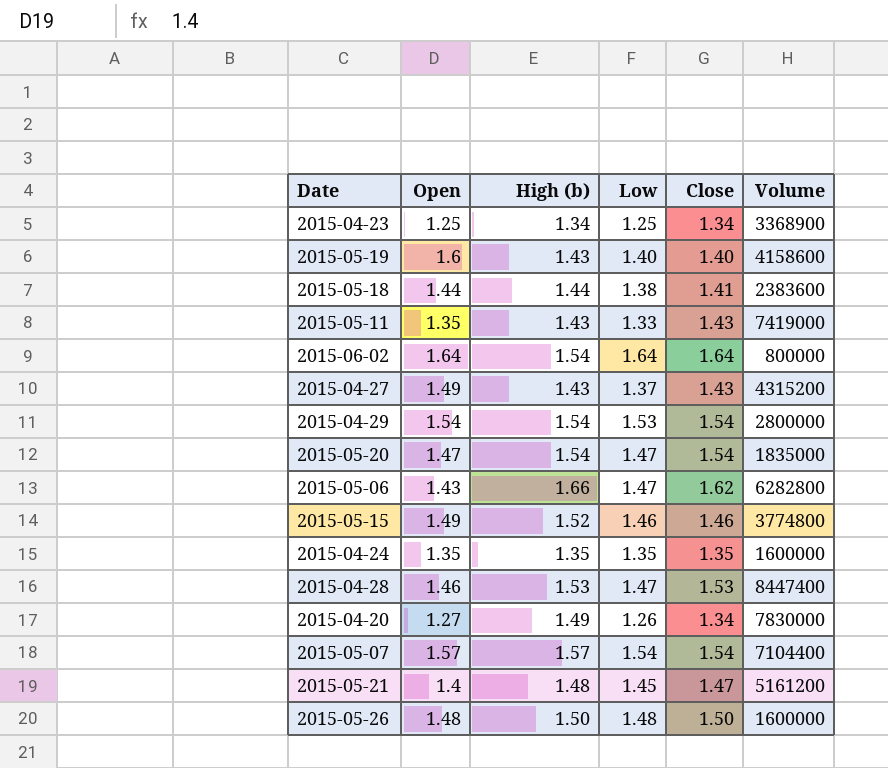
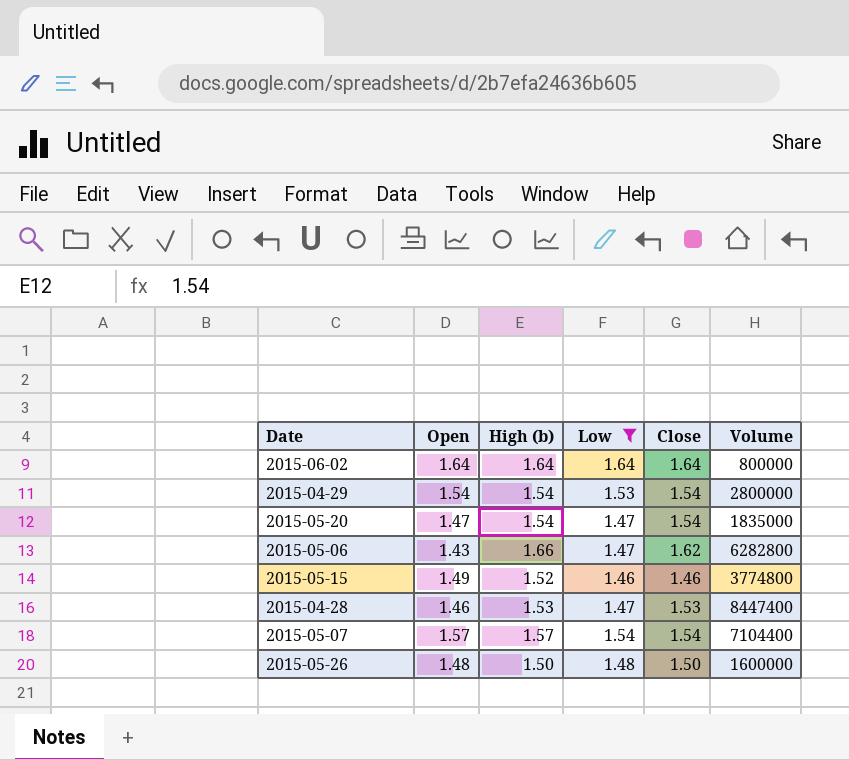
filter: none -> Low >= 1.46
2015-06-02 | High (b): 1.54 -> 1.64

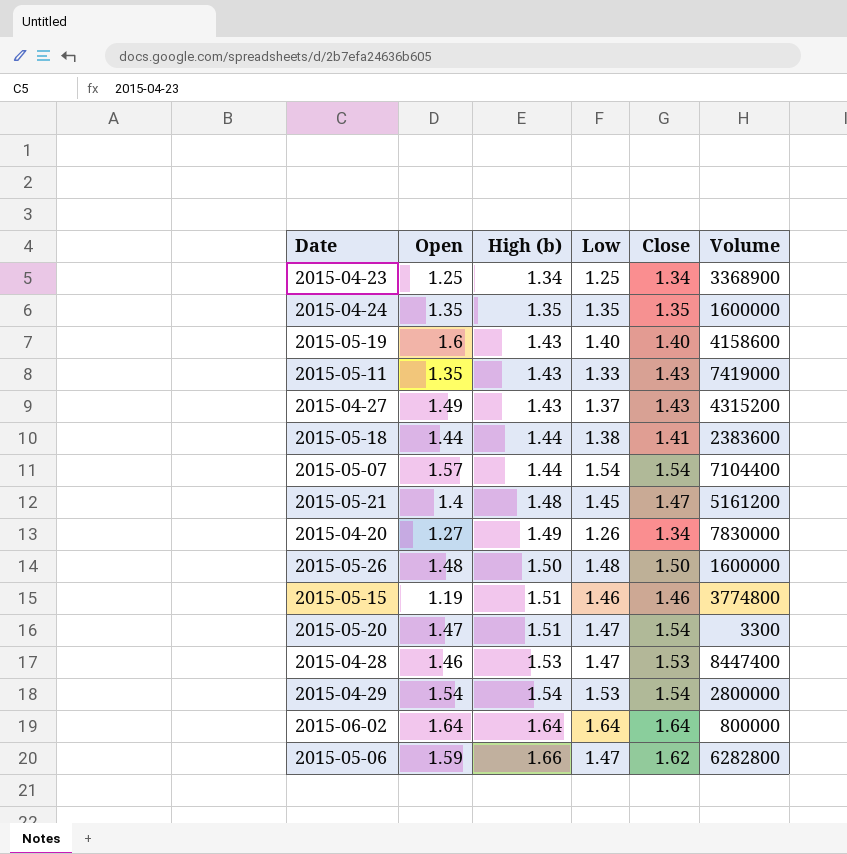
filter: Low >= 1.46 -> none
row order: none -> High (b) ascending
2015-05-07 | High (b): 1.57 -> 1.44
2015-05-15 | Open: 1.49 -> 1.19
2015-05-15 | High (b): 1.52 -> 1.51
2015-05-20 | High (b): 1.54 -> 1.51
2015-05-20 | Volume: 1835000 -> 3300
2015-05-06 | Open: 1.43 -> 1.59

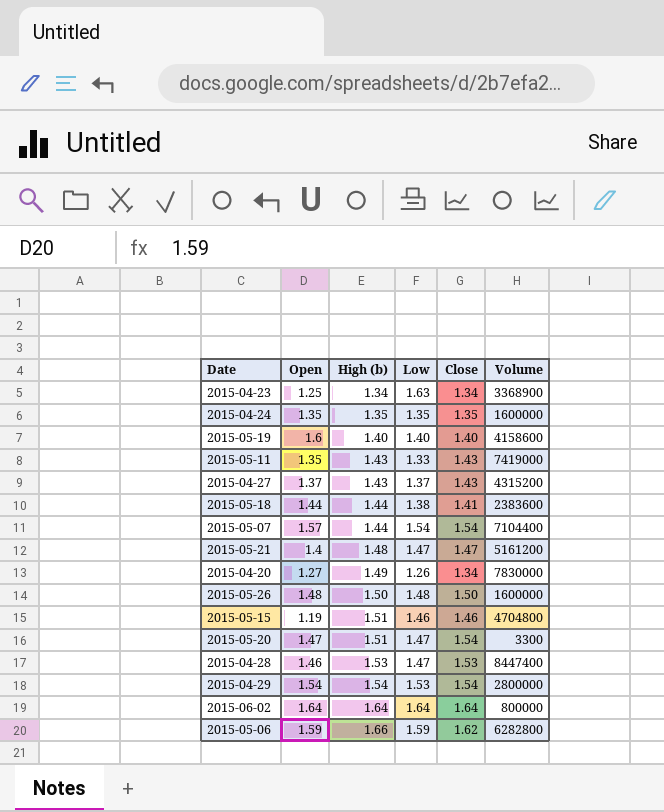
2015-04-23 | Low: 1.25 -> 1.63
2015-05-19 | High (b): 1.43 -> 1.40
2015-04-27 | Open: 1.49 -> 1.37
2015-05-21 | Low: 1.45 -> 1.47
2015-05-15 | Volume: 3774800 -> 4704800
2015-05-06 | Low: 1.47 -> 1.59

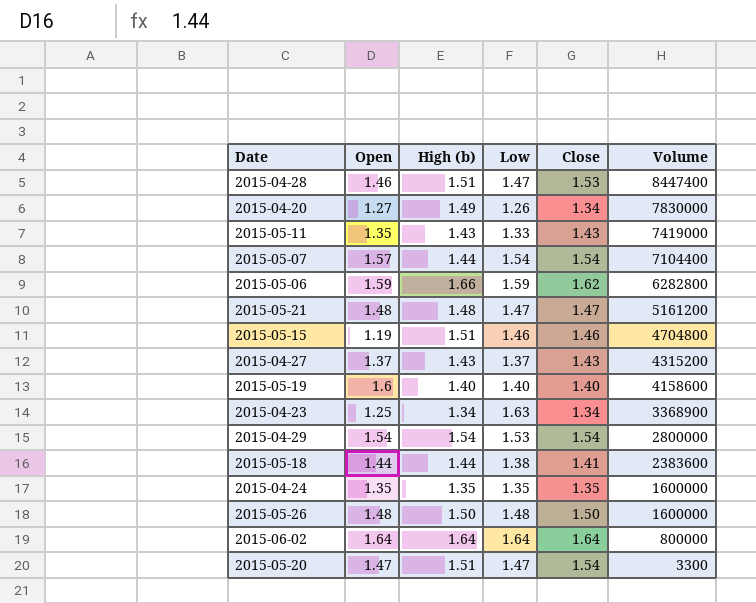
row order: High (b) ascending -> Volume descending
2015-04-28 | High (b): 1.53 -> 1.51
2015-05-21 | Open: 1.4 -> 1.48

